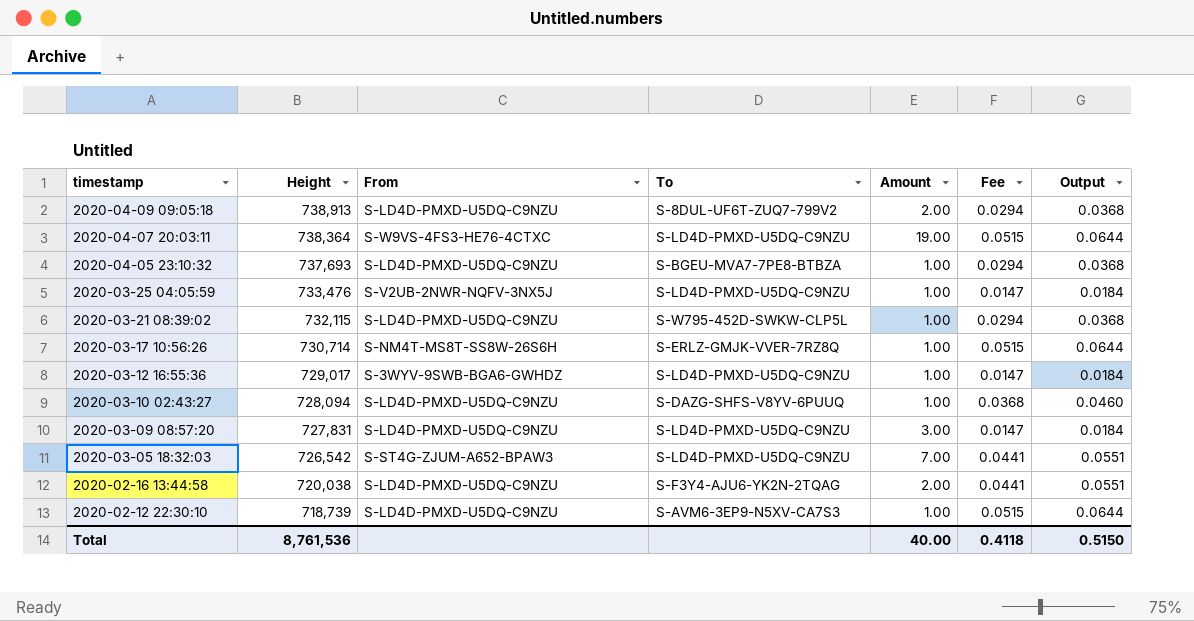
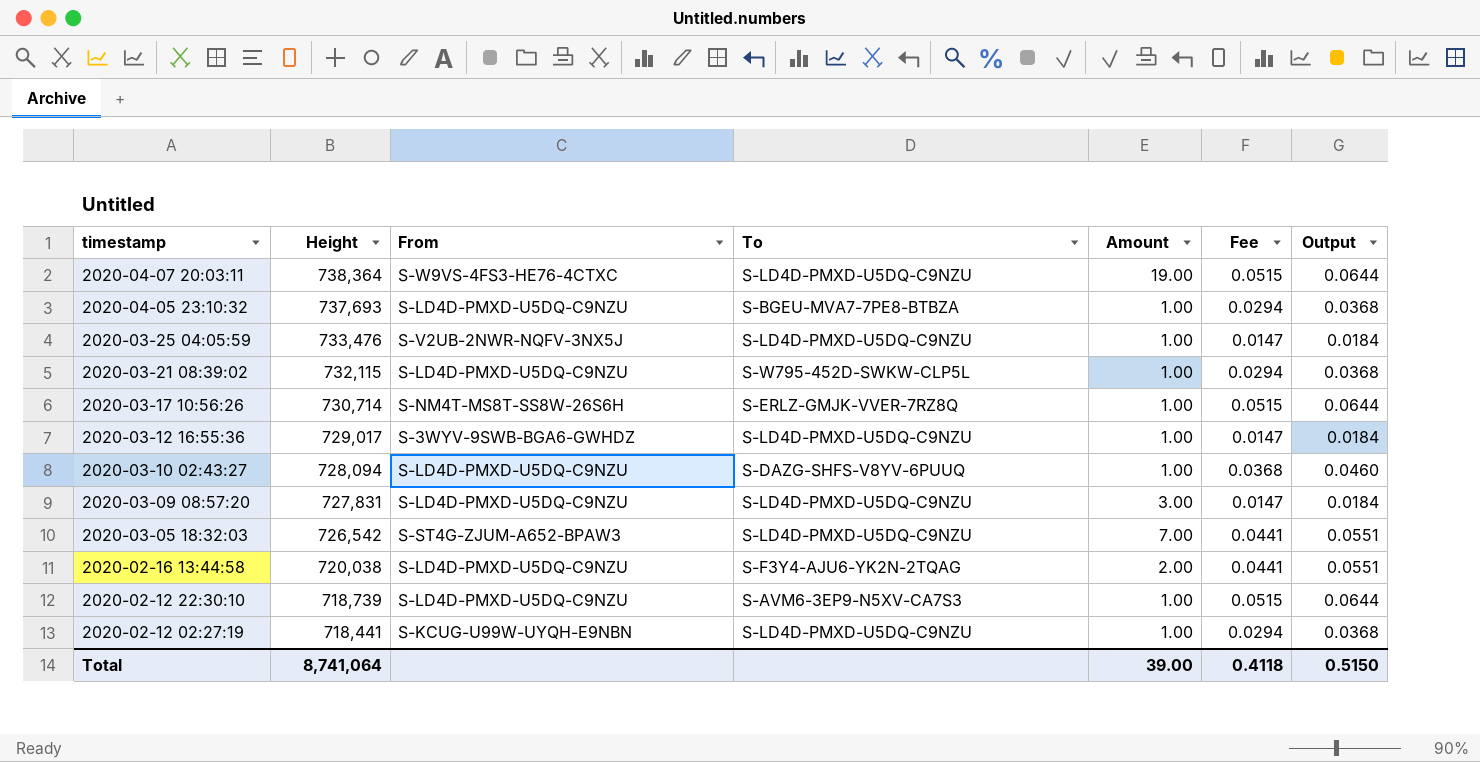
row 2020-04-09 09:05:18: 738,913 | S-LD4D-PMXD-U5DQ-C9NZU | S-8DUL-UF6T-ZUQ7-799V2 | 2.00 | 0.0294 | 0.0368 -> none
row 2020-02-12 02:27:19: none -> 718,441 | S-KCUG-U99W-UYQH-E9NBN | S-LD4D-PMXD-U5DQ-C9NZU | 1.00 | 0.0294 | 0.0368
Total | Height: 8,761,536 -> 8,741,064
Total | Amount: 40.00 -> 39.00

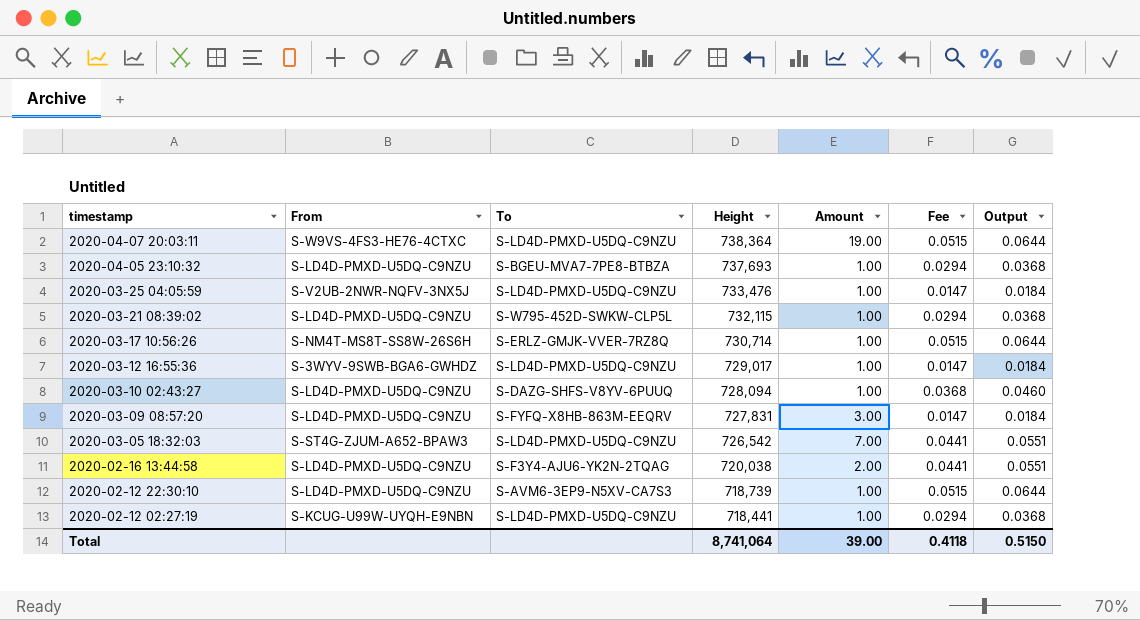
column Height | position: 2 -> 4
2020-03-09 08:57:20 | To: S-LD4D-PMXD-U5DQ-C9NZU -> S-FYFQ-X8HB-863M-EEQRV

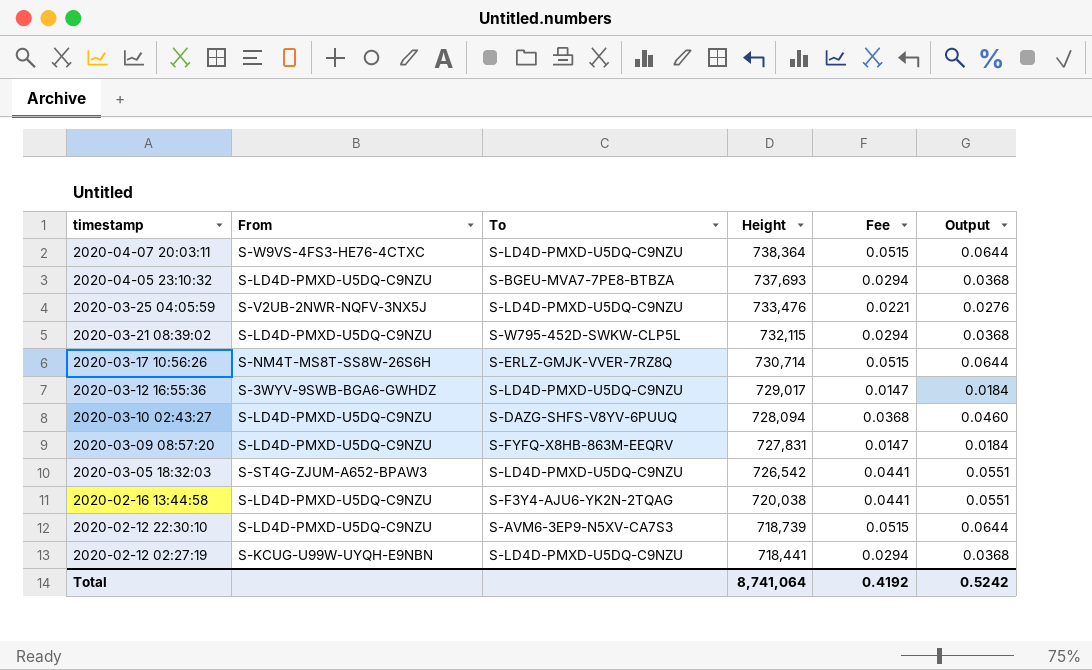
column Amount | position: 5 -> none
2020-03-25 04:05:59 | Fee: 0.0147 -> 0.0221
2020-03-25 04:05:59 | Output: 0.0184 -> 0.0276
Total | Fee: 0.4118 -> 0.4192
Total | Output: 0.5150 -> 0.5242

